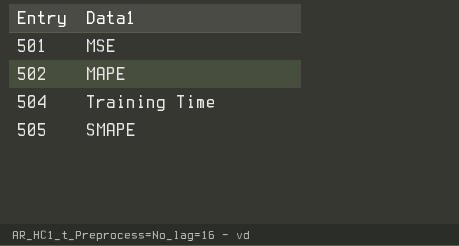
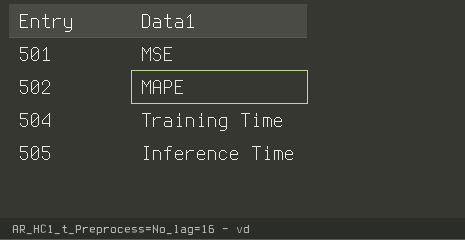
505 | Data1: SMAPE -> Inference Time

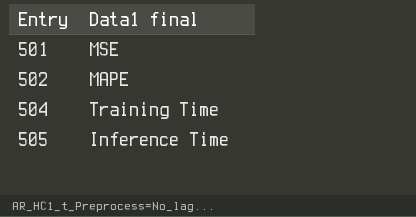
column name: Data1 -> Data1 final

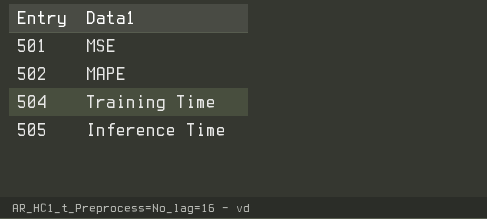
column name: Data1 final -> Data1

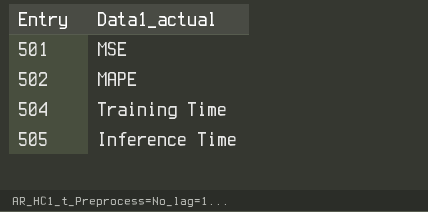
column name: Data1 -> Data1_actual

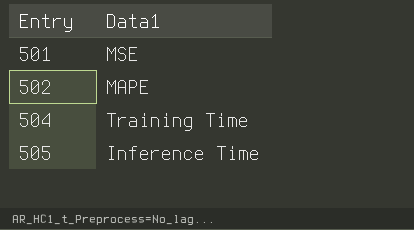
column name: Data1_actual -> Data1

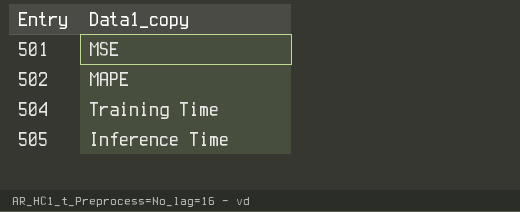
column name: Data1 -> Data1_copy

